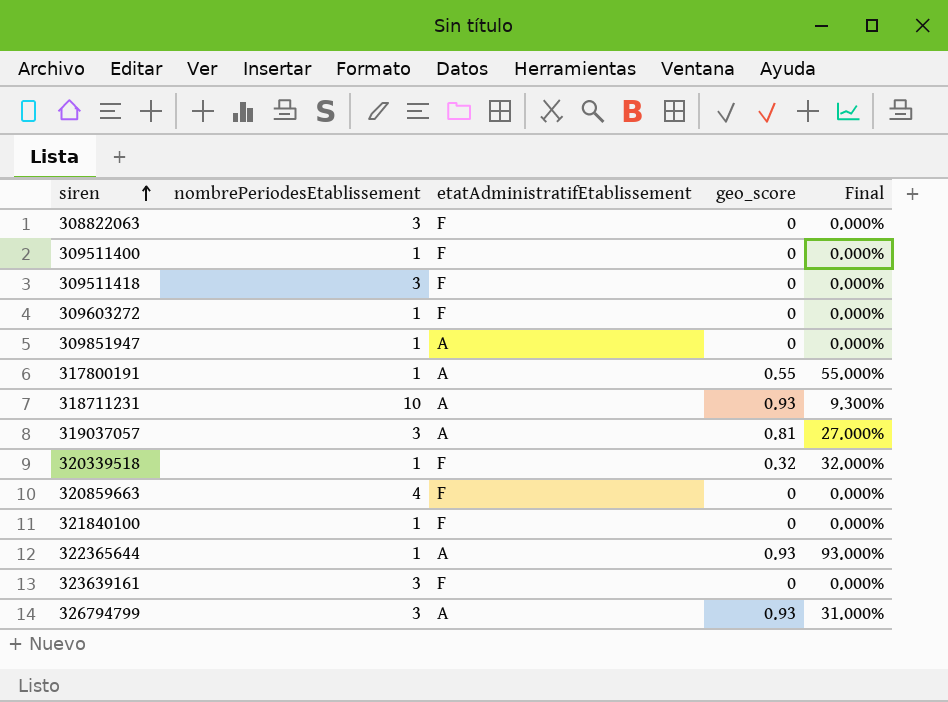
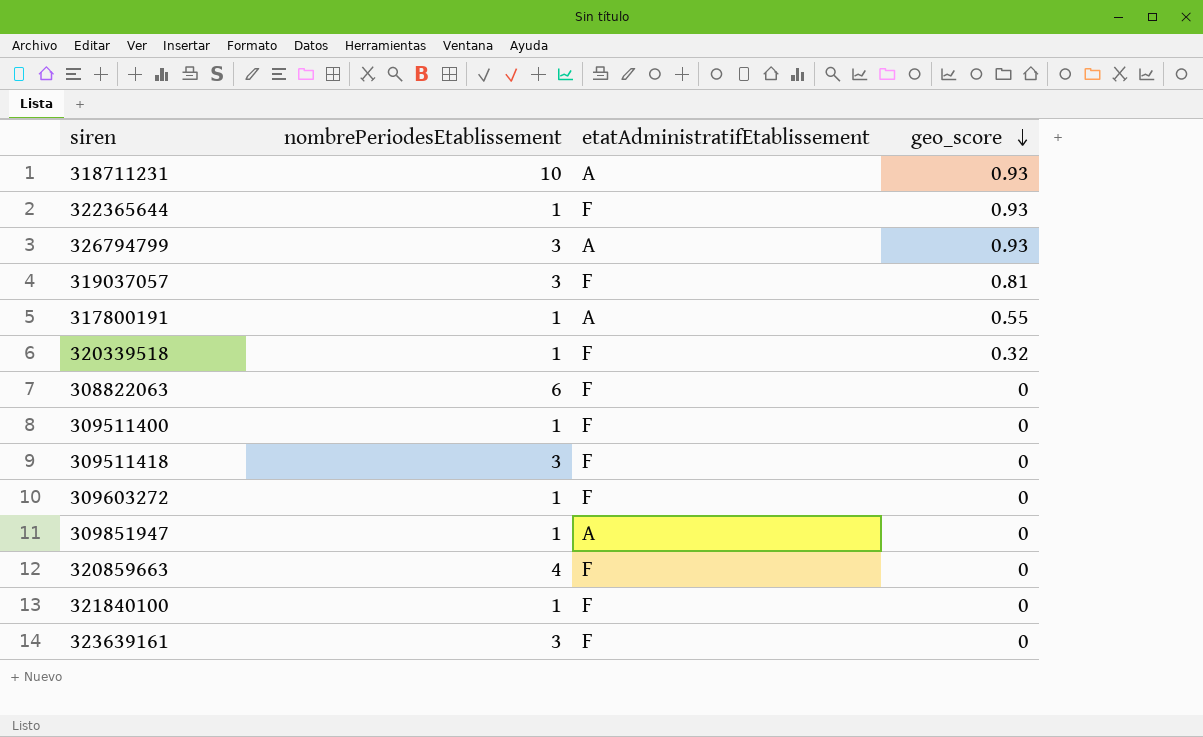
row order: siren ascending -> geo_score descending
column Final | formula: [geo_score] / [nombrePeriodesEtablissement] -> none
322365644 | etatAdministratifEtablissement: A -> F
319037057 | etatAdministratifEtablissement: A -> F
308822063 | nombrePeriodesEtablissement: 3 -> 6

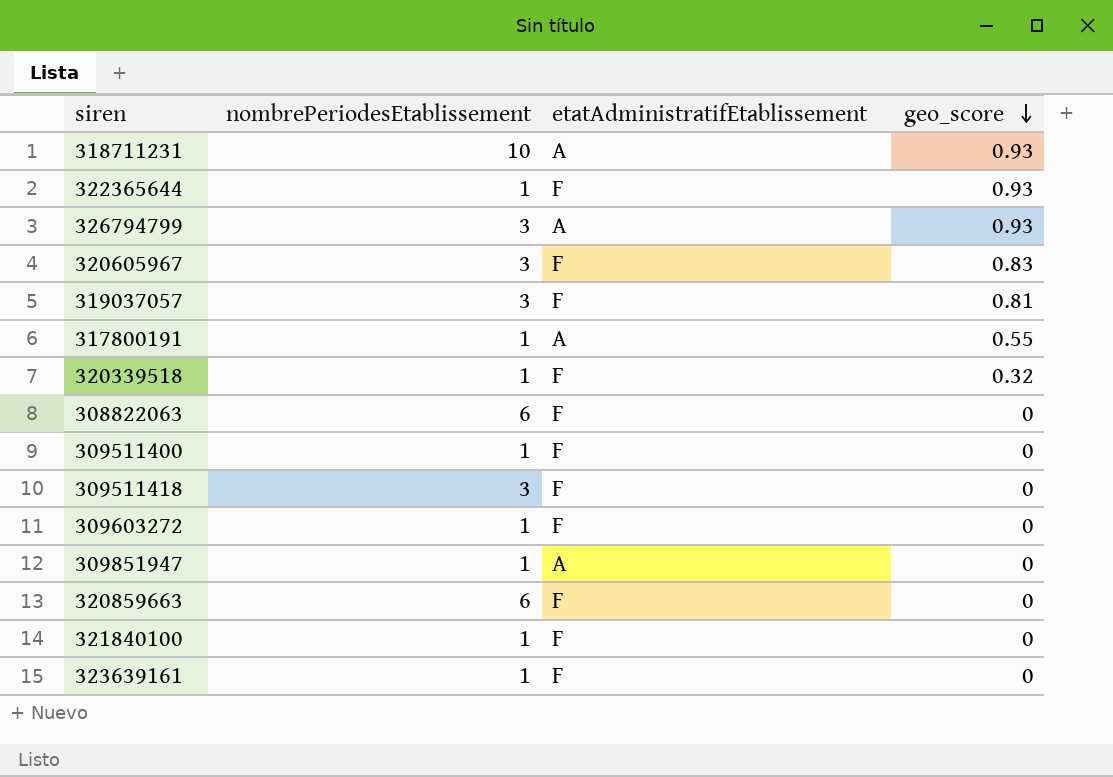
row 320605967: none -> 3 | F | 0.83
320859663 | nombrePeriodesEtablissement: 4 -> 6
323639161 | nombrePeriodesEtablissement: 3 -> 1

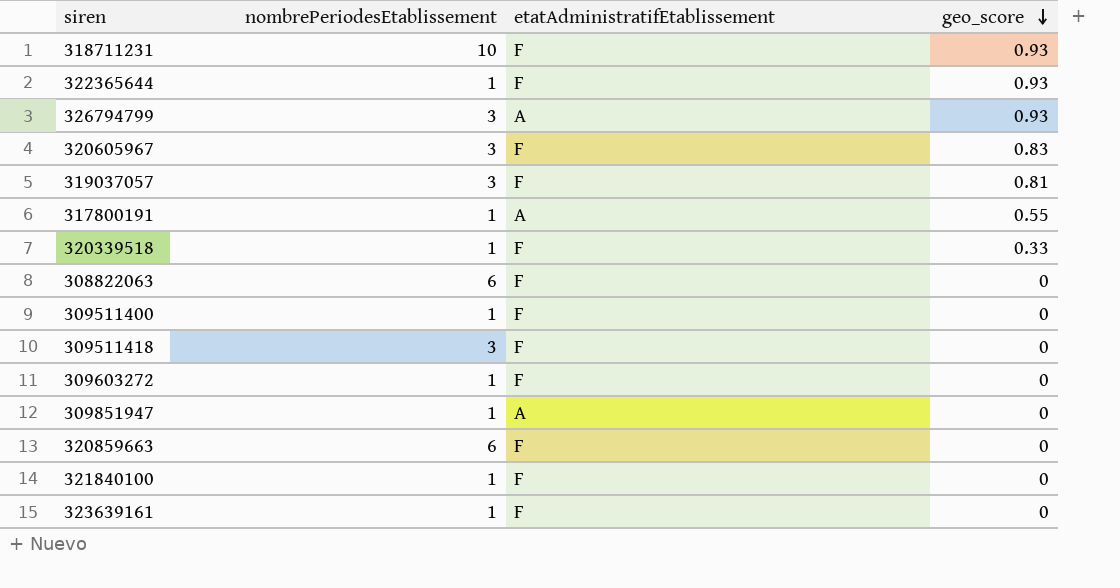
318711231 | etatAdministratifEtablissement: A -> F
320339518 | geo_score: 0.32 -> 0.33

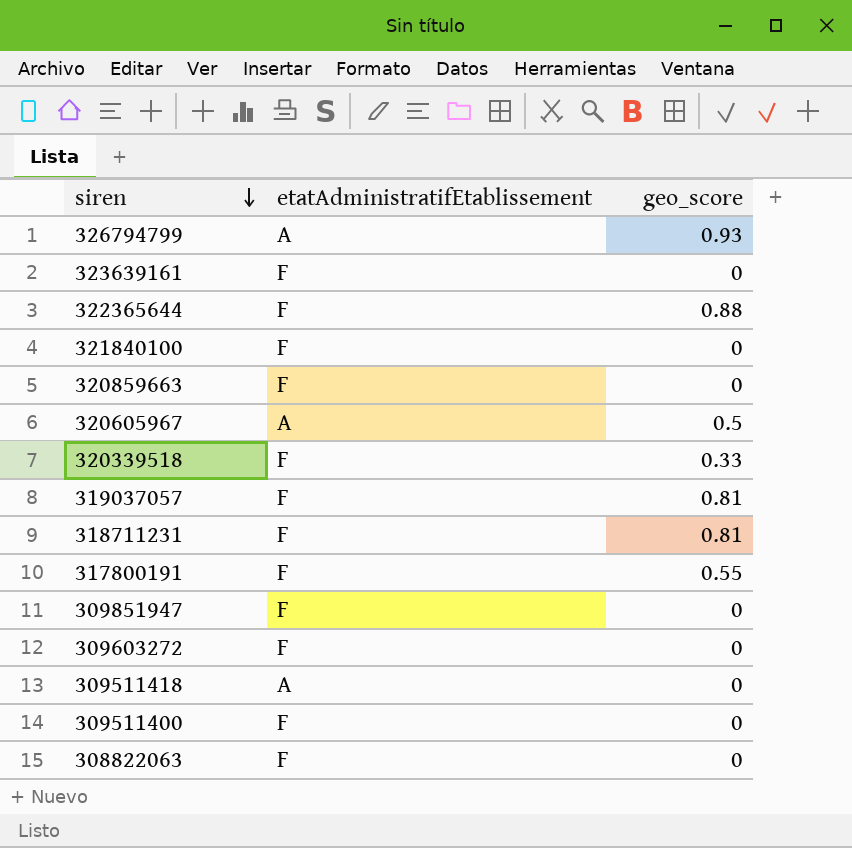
row order: geo_score descending -> siren descending
column nombrePeriodesEtablissement | position: 2 -> none
322365644 | geo_score: 0.93 -> 0.88
320605967 | etatAdministratifEtablissement: F -> A
320605967 | geo_score: 0.83 -> 0.5
318711231 | geo_score: 0.93 -> 0.81
317800191 | etatAdministratifEtablissement: A -> F
309851947 | etatAdministratifEtablissement: A -> F
309511418 | etatAdministratifEtablissement: F -> A

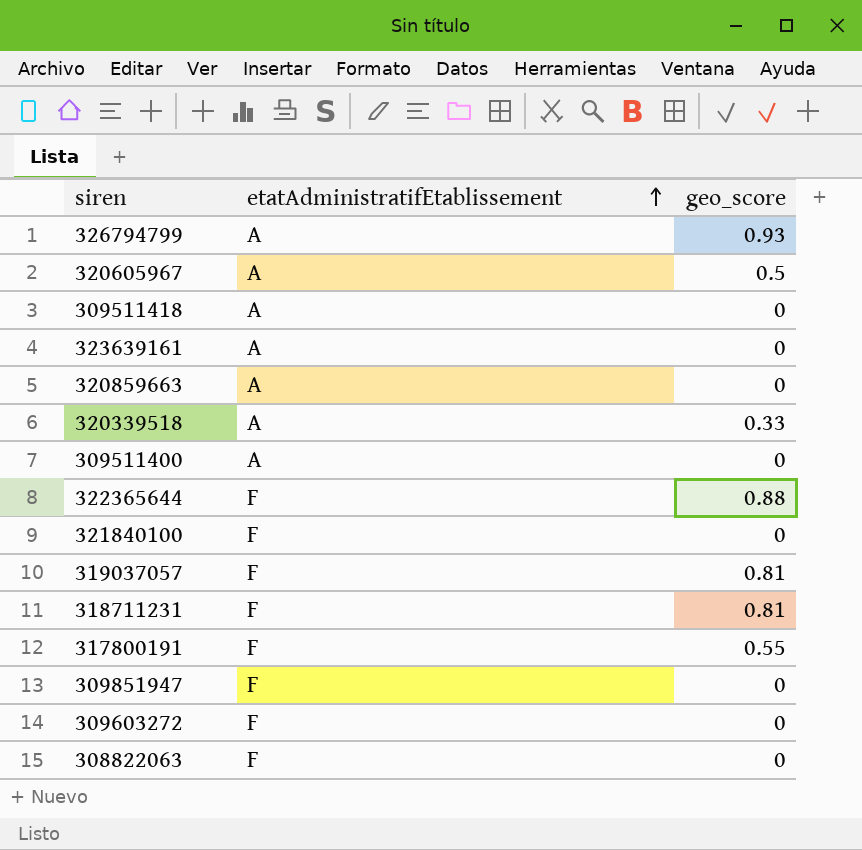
row order: siren descending -> etatAdministratifEtablissement ascending
323639161 | etatAdministratifEtablissement: F -> A
320859663 | etatAdministratifEtablissement: F -> A
320339518 | etatAdministratifEtablissement: F -> A
309511400 | etatAdministratifEtablissement: F -> A

